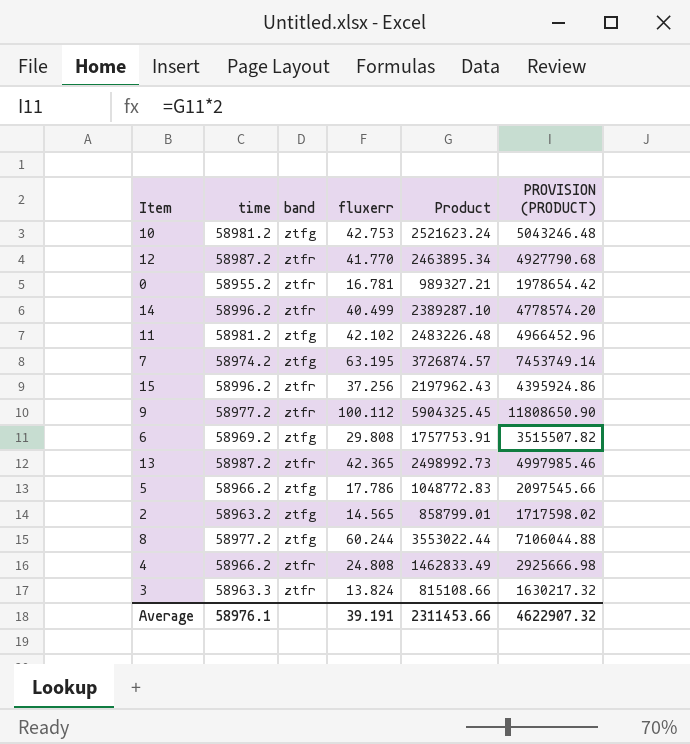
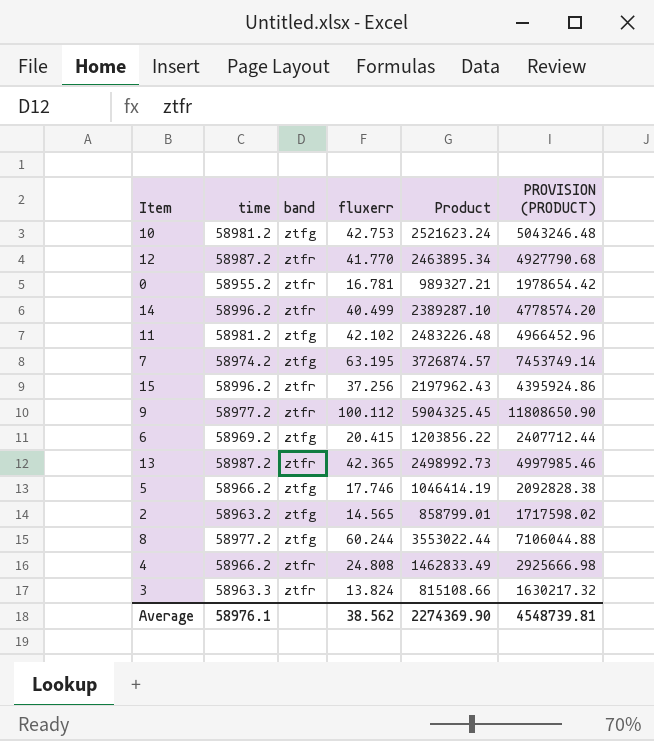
6 | fluxerr: 29.808 -> 20.415
6 | Product: 1757753.91 -> 1203856.22
6 | PROVISION (PRODUCT): 3515507.82 -> 2407712.44
5 | fluxerr: 17.786 -> 17.746
5 | Product: 1048772.83 -> 1046414.19
5 | PROVISION (PRODUCT): 2097545.66 -> 2092828.38
Average | fluxerr: 39.191 -> 38.562
Average | Product: 2311453.66 -> 2274369.90
Average | PROVISION (PRODUCT): 4622907.32 -> 4548739.81

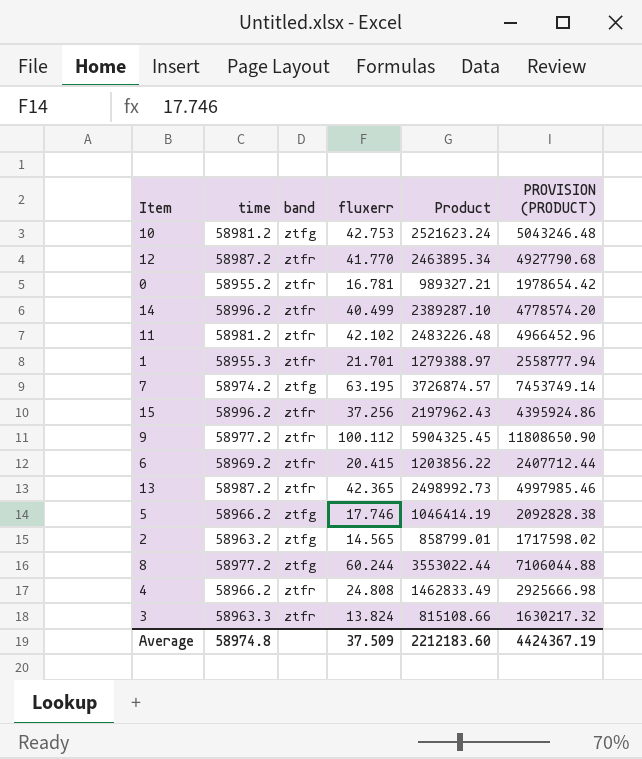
11 | band: ztfg -> ztfr
row 1: none -> 58955.3 | ztfr | 21.701 | 1279388.97 | 2558777.94
6 | band: ztfg -> ztfr
Average | time: 58976.1 -> 58974.8
Average | fluxerr: 38.562 -> 37.509
Average | Product: 2274369.90 -> 2212183.60
Average | PROVISION (PRODUCT): 4548739.81 -> 4424367.19

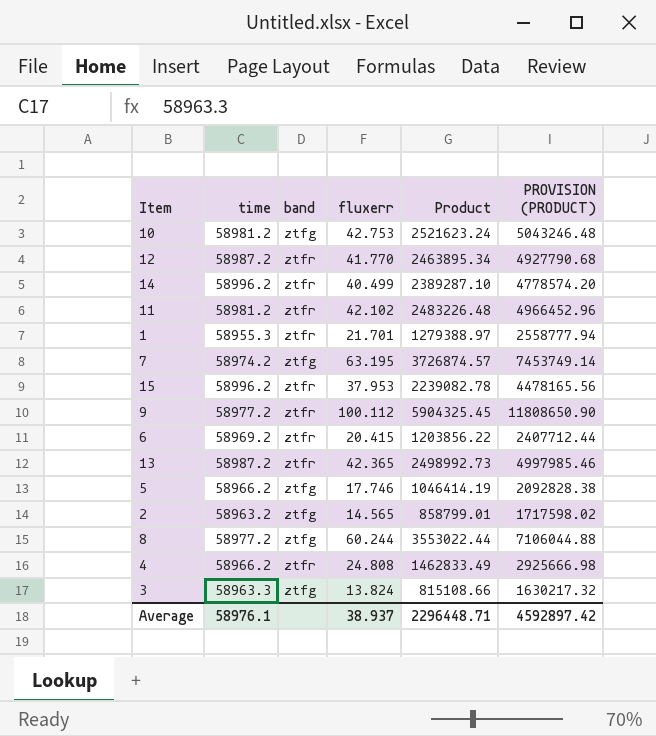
row 0: 58955.2 | ztfr | 16.781 | 989327.21 | 1978654.42 -> none
15 | fluxerr: 37.256 -> 37.953
15 | Product: 2197962.43 -> 2239082.78
15 | PROVISION (PRODUCT): 4395924.86 -> 4478165.56
3 | band: ztfr -> ztfg
Average | time: 58974.8 -> 58976.1
Average | fluxerr: 37.509 -> 38.937
Average | Product: 2212183.60 -> 2296448.71
Average | PROVISION (PRODUCT): 4424367.19 -> 4592897.42

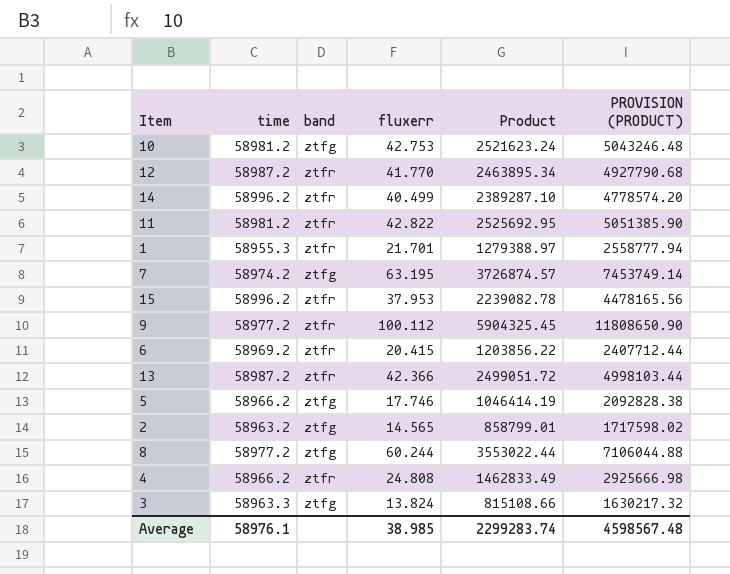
11 | fluxerr: 42.102 -> 42.822
11 | Product: 2483226.48 -> 2525692.95
11 | PROVISION (PRODUCT): 4966452.96 -> 5051385.90
13 | fluxerr: 42.365 -> 42.366
13 | Product: 2498992.73 -> 2499051.72
13 | PROVISION (PRODUCT): 4997985.46 -> 4998103.44
Average | fluxerr: 38.937 -> 38.985
Average | Product: 2296448.71 -> 2299283.74
Average | PROVISION (PRODUCT): 4592897.42 -> 4598567.48

